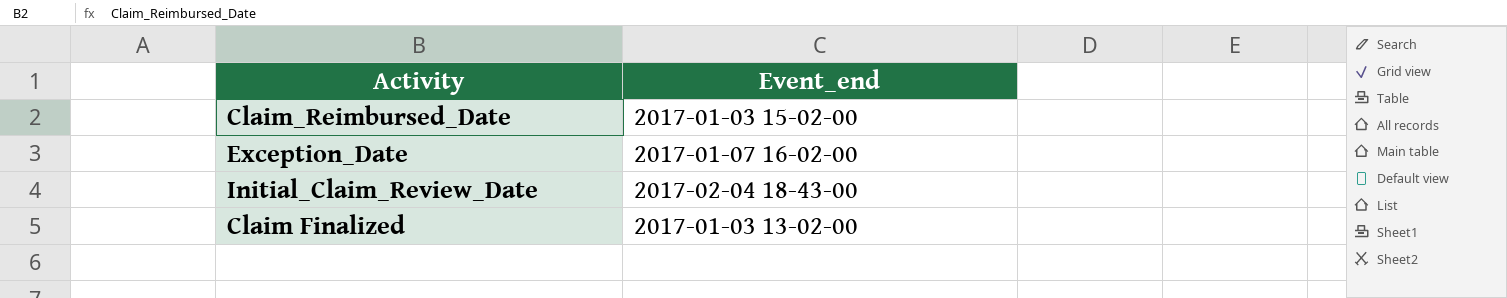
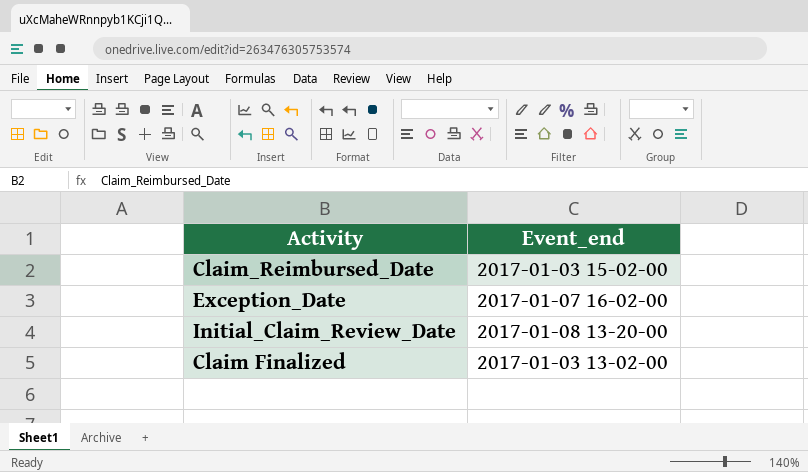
Initial_Claim_Review_Date | Event_end: 2017-02-04 18-43-00 -> 2017-01-08 13-20-00

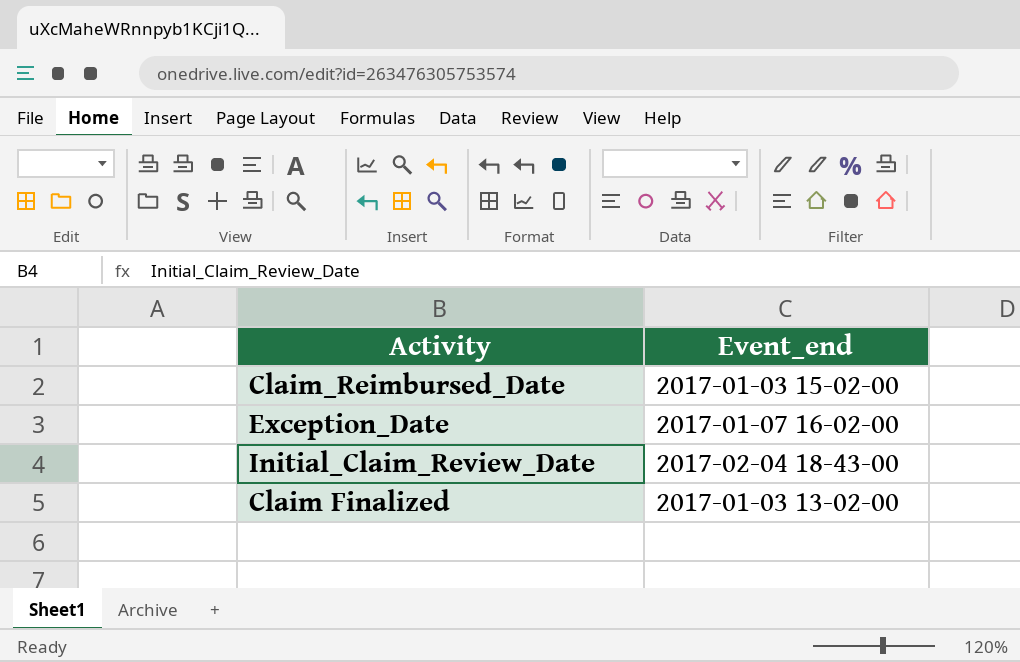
Initial_Claim_Review_Date | Event_end: 2017-01-08 13-20-00 -> 2017-02-04 18-43-00

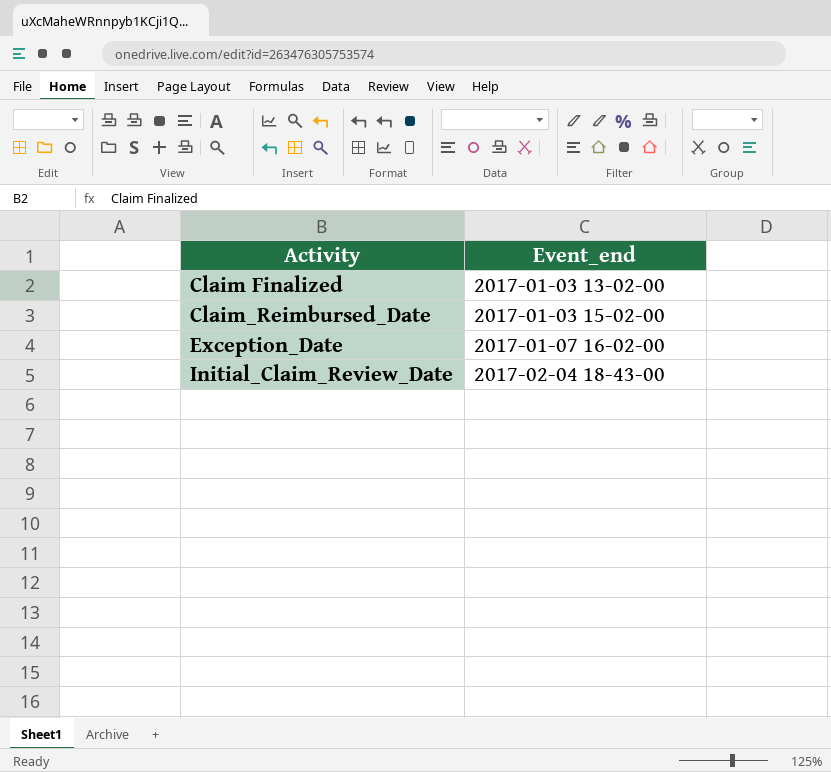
row order: none -> Activity ascending

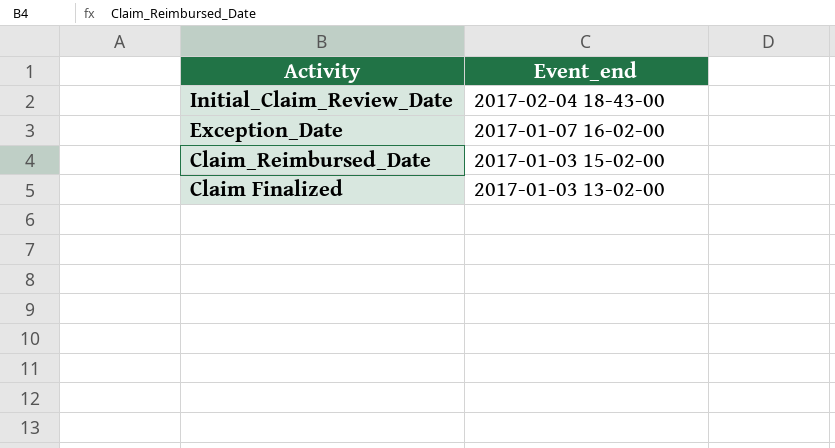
row order: Activity ascending -> Activity descending

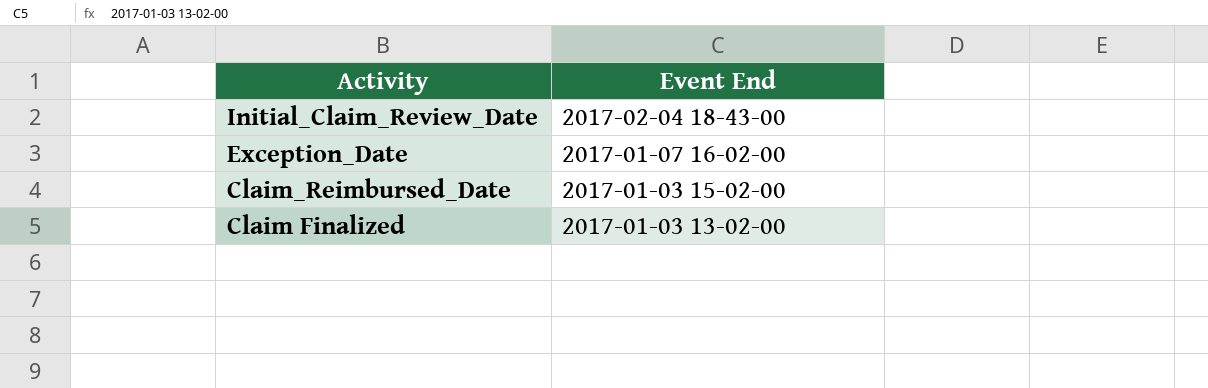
column name: Event_end -> Event End

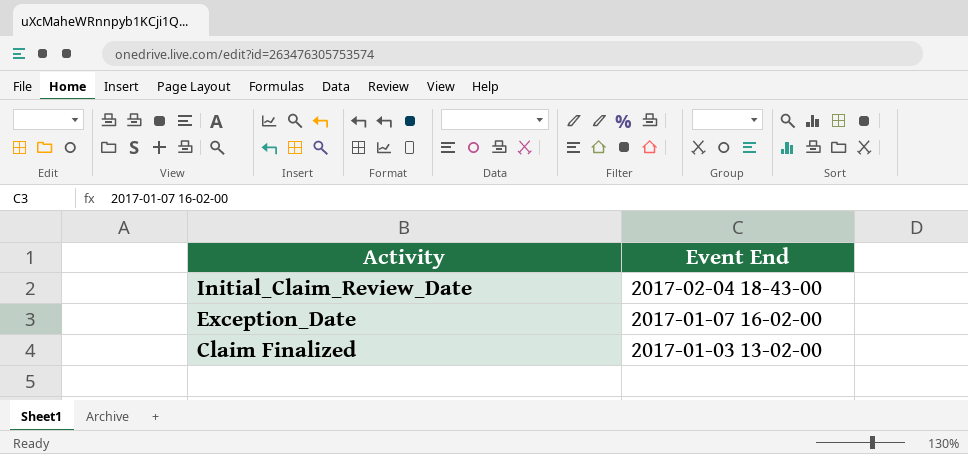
row Claim_Reimbursed_Date: 2017-01-03 15-02-00 -> none

